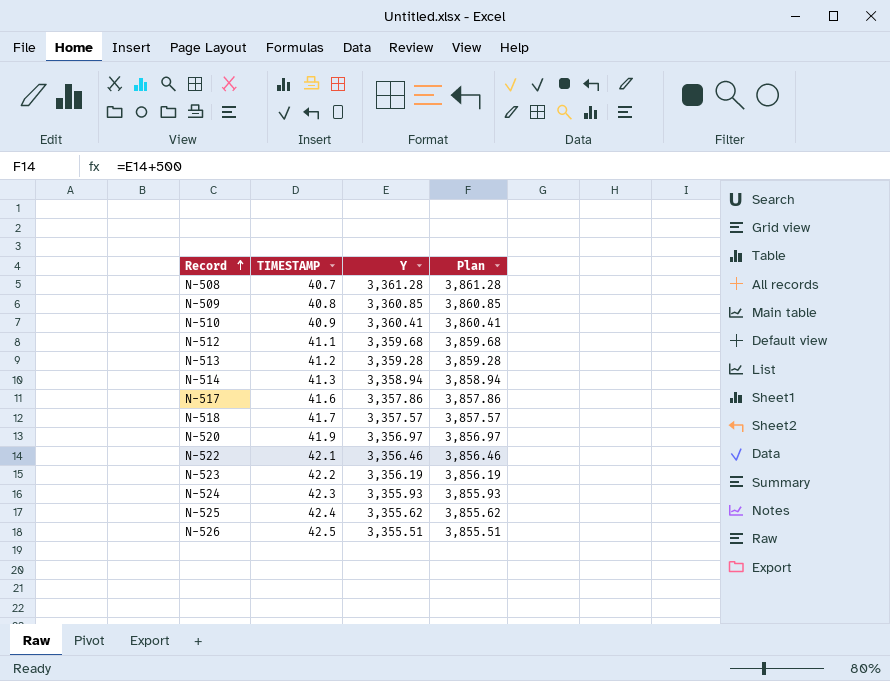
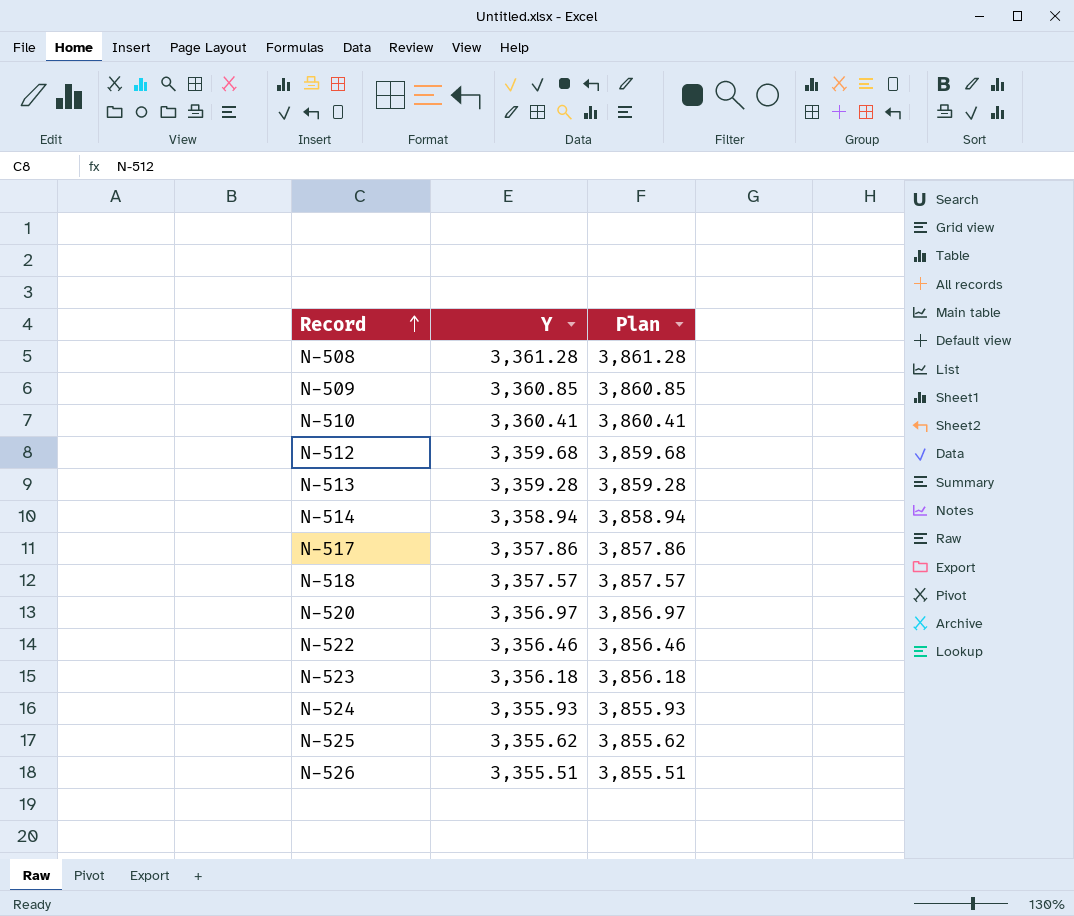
column TIMESTAMP | position: 2 -> none
N-523 | Y: 3,356.19 -> 3,356.18
N-523 | Plan: 3,856.19 -> 3,856.18

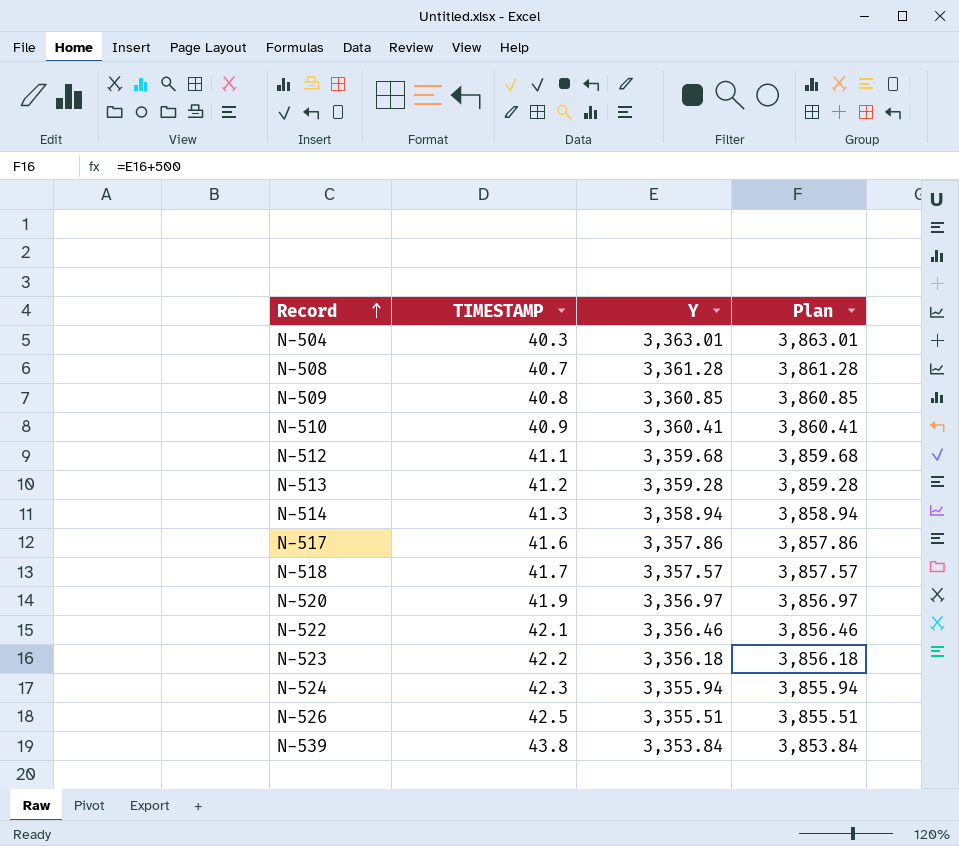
column TIMESTAMP | position: none -> 2
row N-525: 3,355.62 | 3,855.62 -> none
row N-504: none -> 40.3 | 3,363.01 | 3,863.01
N-524 | Y: 3,355.93 -> 3,355.94
N-524 | Plan: 3,855.93 -> 3,855.94
row N-539: none -> 43.8 | 3,353.84 | 3,853.84

